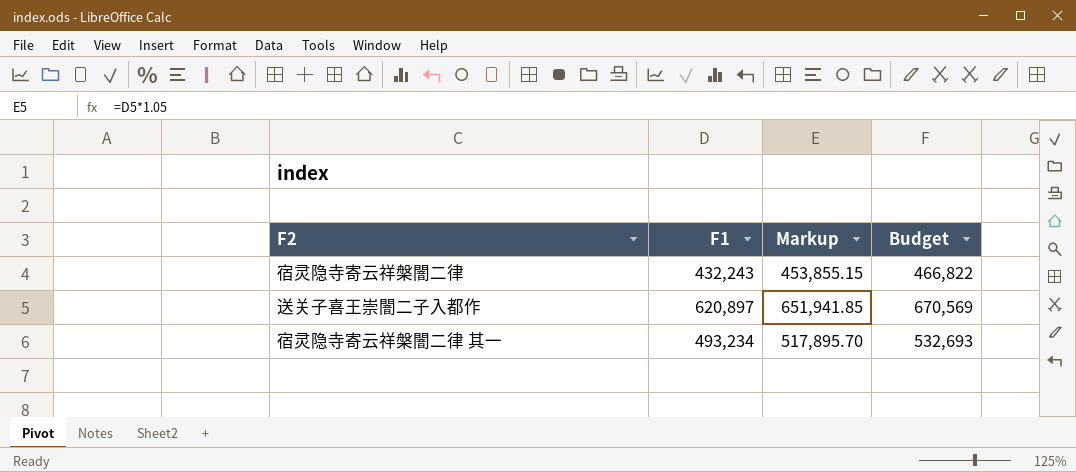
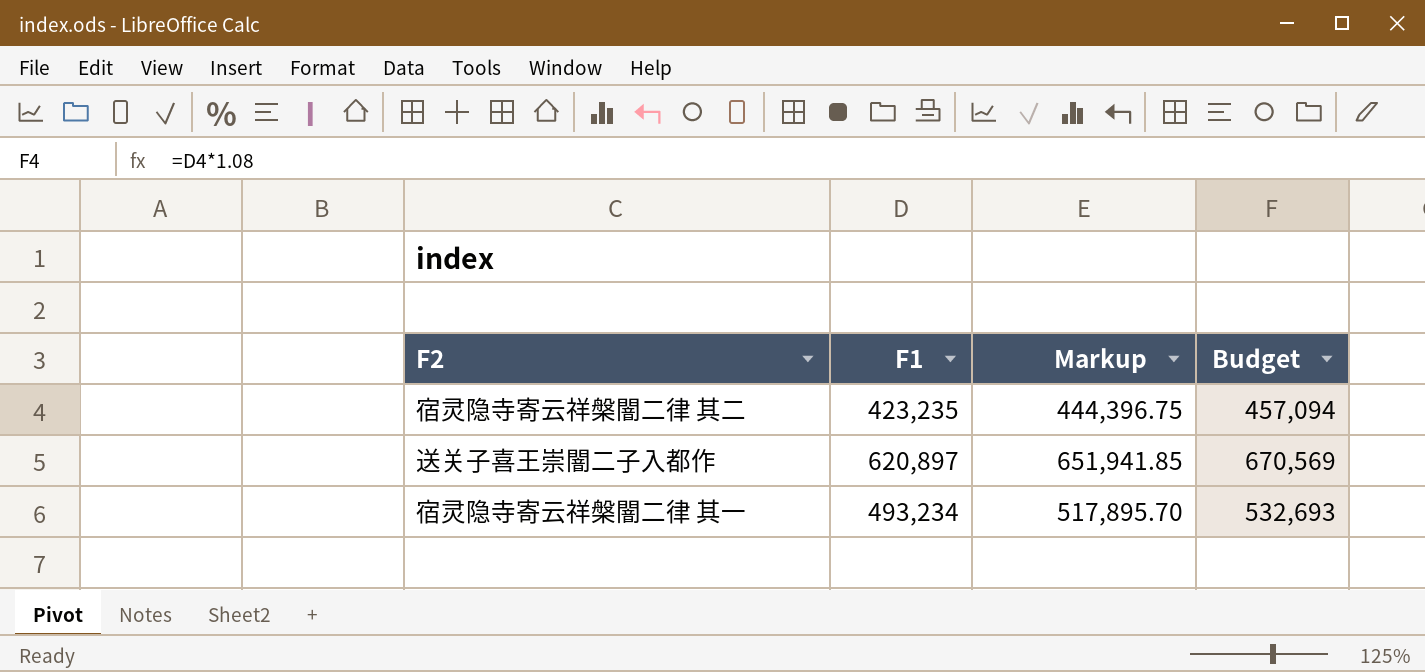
row 宿灵隐寺寄云祥槃闇二律: 432,243 | 453,855.15 | 466,822 -> none
row 宿灵隐寺寄云祥槃闇二律 其二: none -> 423,235 | 444,396.75 | 457,094

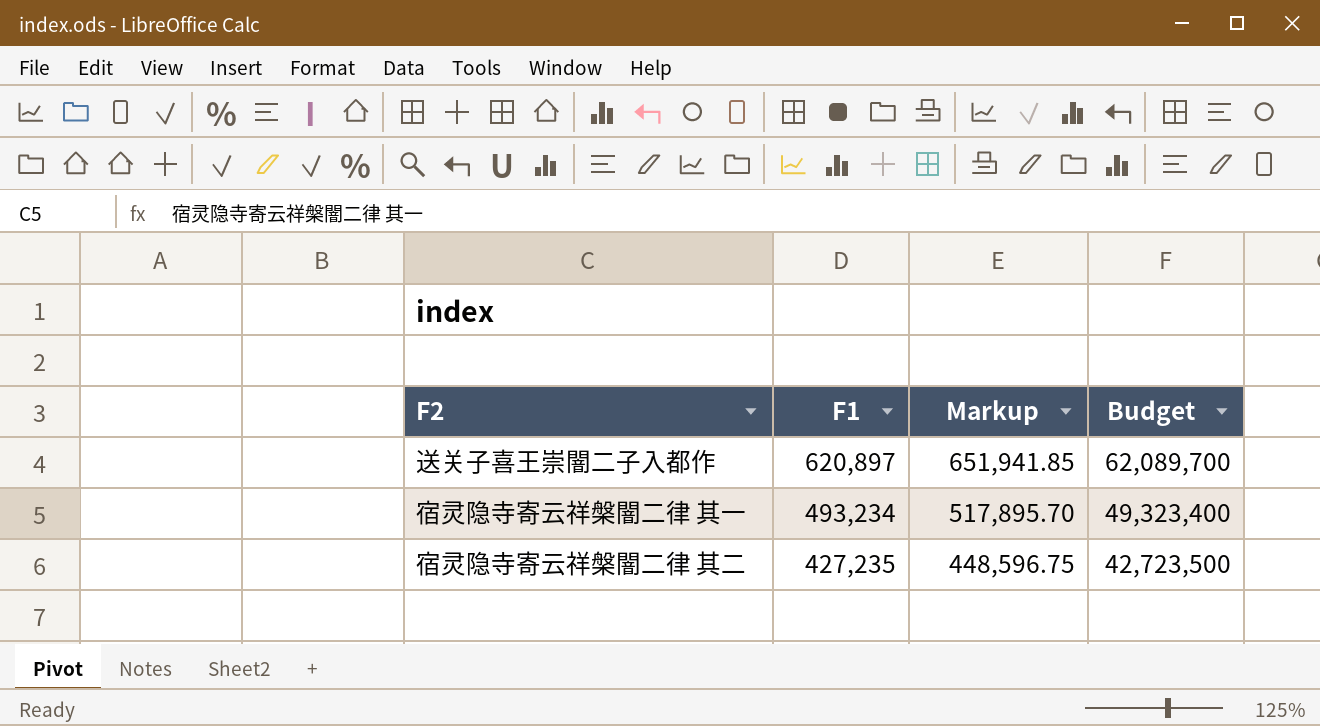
row order: none -> F1 descending
column Budget | formula: [F1] * 1.08 -> [F1] * 100
宿灵隐寺寄云祥槃闇二律 其二 | F1: 423,235 -> 427,235
宿灵隐寺寄云祥槃闇二律 其二 | Markup: 444,396.75 -> 448,596.75

